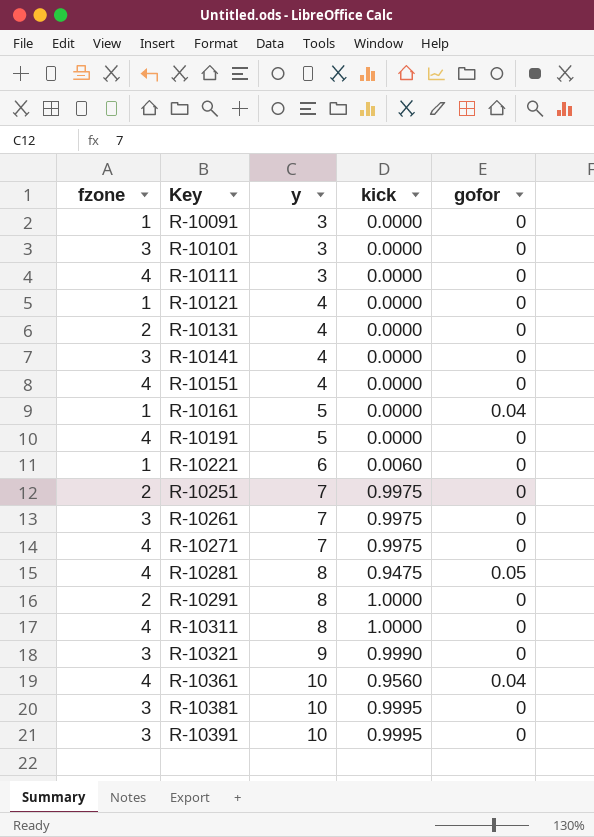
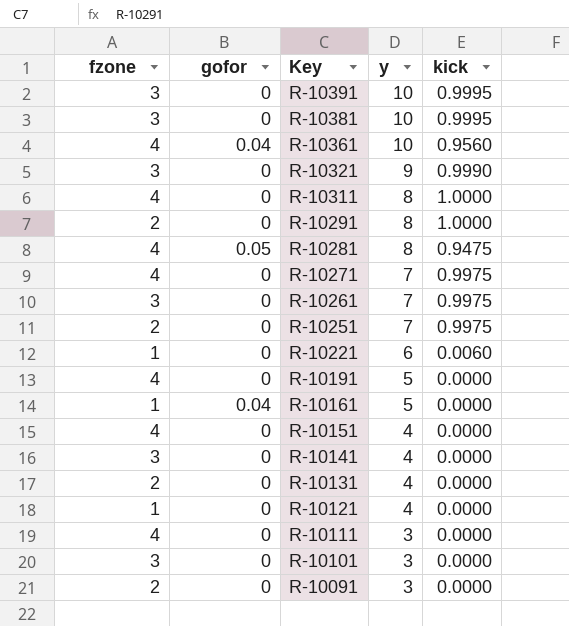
row order: Key ascending -> Key descending
column gofor | position: 5 -> 2
R-10091 | fzone: 1 -> 2

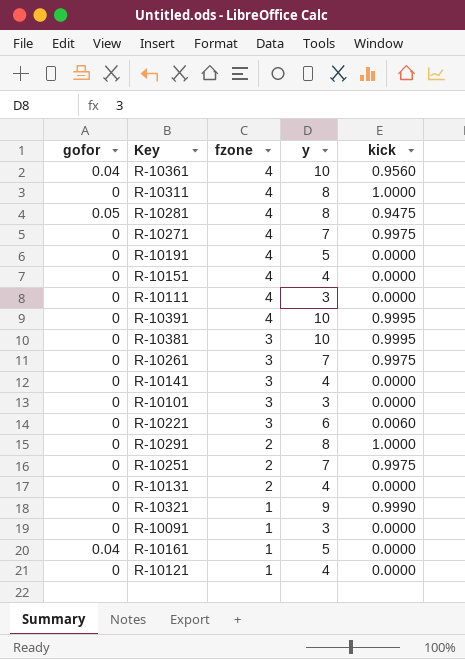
row order: Key descending -> fzone descending
column fzone | position: 1 -> 3
R-10391 | fzone: 3 -> 4
R-10221 | fzone: 1 -> 3
R-10321 | fzone: 3 -> 1
R-10091 | fzone: 2 -> 1

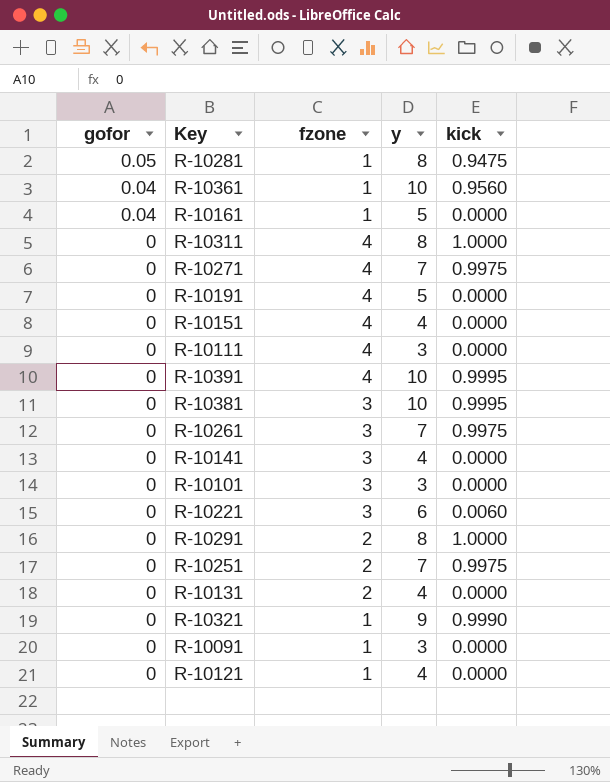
row order: fzone descending -> gofor descending
R-10281 | fzone: 4 -> 1
R-10361 | fzone: 4 -> 1

